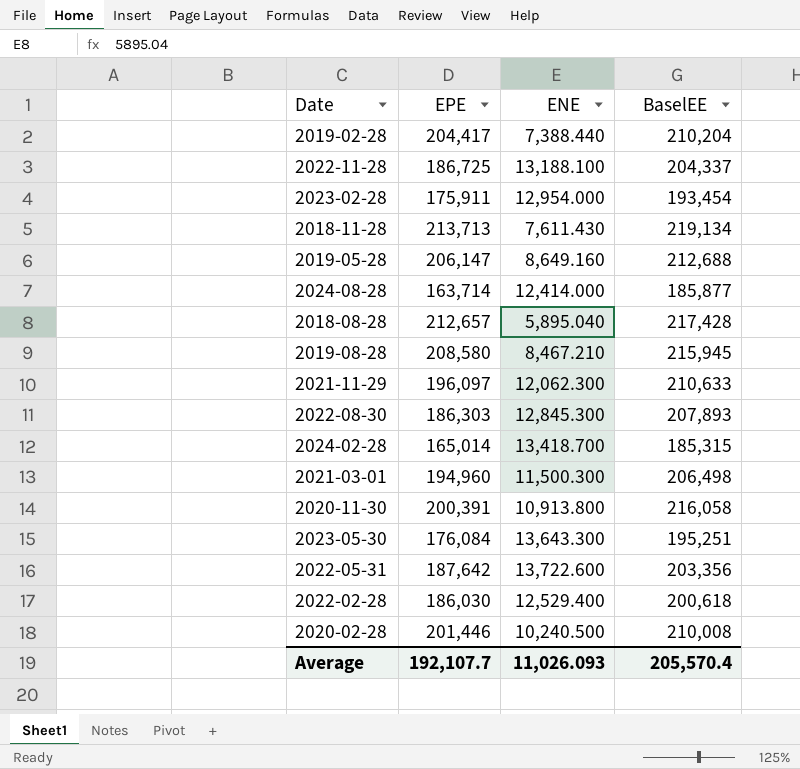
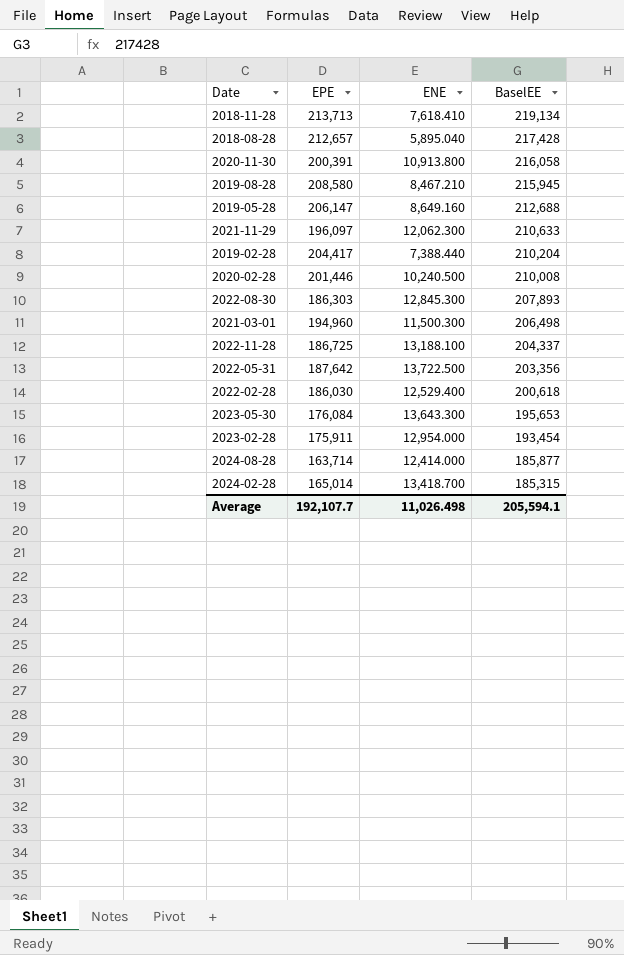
row order: none -> BaselEE descending
2018-11-28 | ENE: 7,611.430 -> 7,618.410
2022-05-31 | ENE: 13,722.600 -> 13,722.500
2023-05-30 | BaselEE: 195,251 -> 195,653
Average | ENE: 11,026.093 -> 11,026.498
Average | BaselEE: 205,570.4 -> 205,594.1

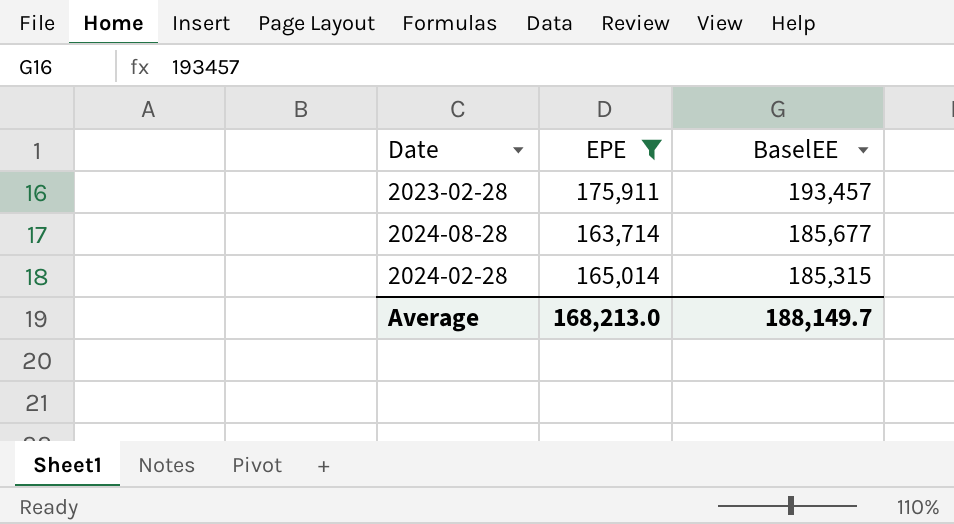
filter: none -> EPE <= 175,911
column ENE | position: 3 -> none
2023-02-28 | BaselEE: 193,454 -> 193,457
2024-08-28 | BaselEE: 185,877 -> 185,677
Average | EPE: 192,107.7 -> 168,213.0
Average | BaselEE: 205,594.1 -> 188,149.7

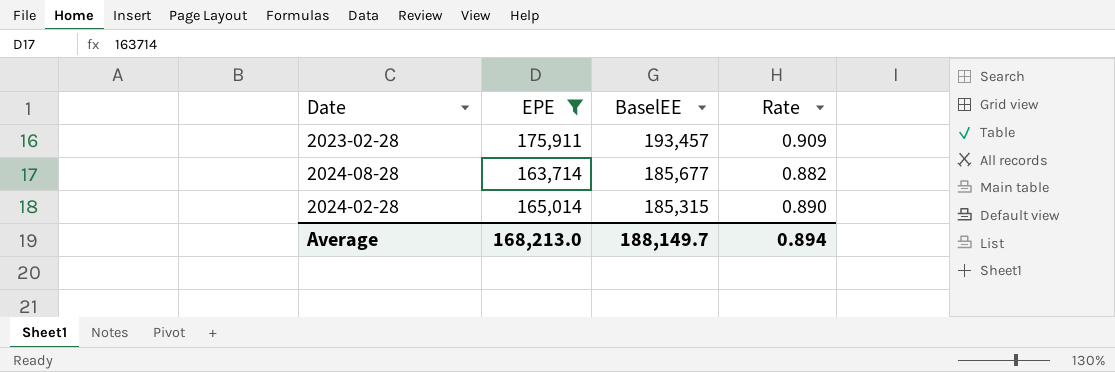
column Rate | formula: none -> [EPE] / [BaselEE]

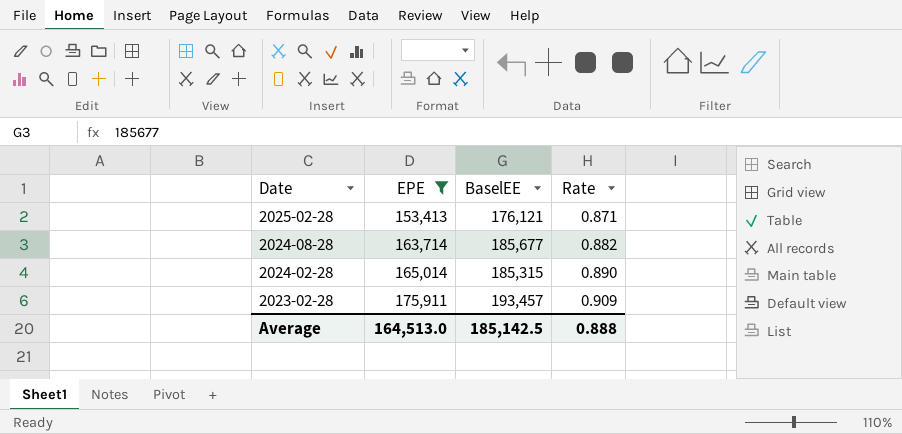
row order: BaselEE descending -> Date descending
row 2025-02-28: none -> 153,413 | 176,121 | 0.871
Average | EPE: 168,213.0 -> 164,513.0
Average | BaselEE: 188,149.7 -> 185,142.5
Average | Rate: 0.894 -> 0.888

